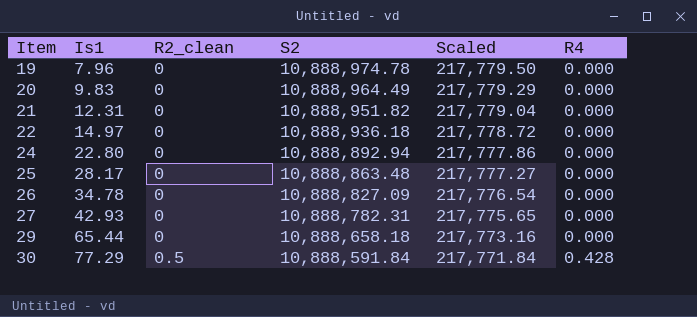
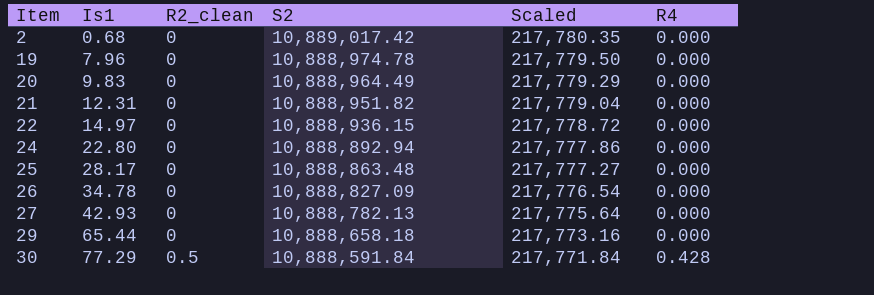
row 2: none -> 0.68 | 0 | 10,889,017.42 | 217,780.35 | 0.000
22 | S2: 10,888,936.18 -> 10,888,936.15
27 | S2: 10,888,782.31 -> 10,888,782.13
27 | Scaled: 217,775.65 -> 217,775.64

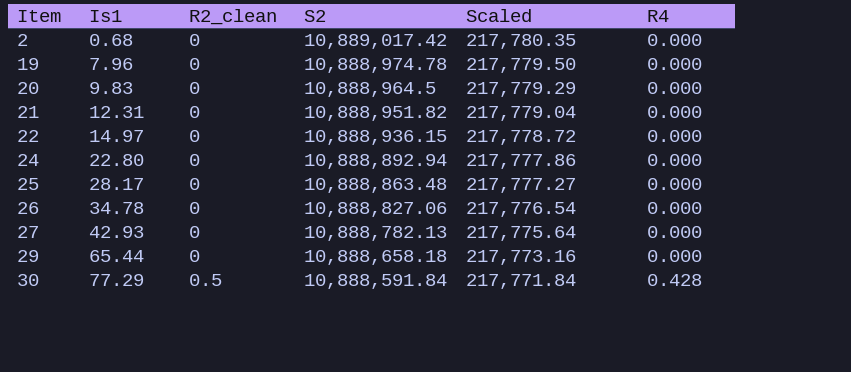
20 | S2: 10,888,964.49 -> 10,888,964.5
26 | S2: 10,888,827.09 -> 10,888,827.06

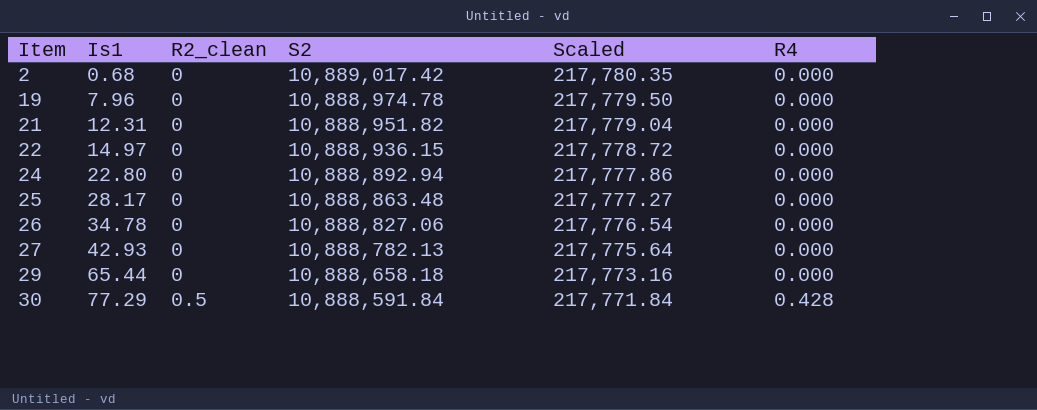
row 20: 9.83 | 0 | 10,888,964.5 | 217,779.29 | 0.000 -> none

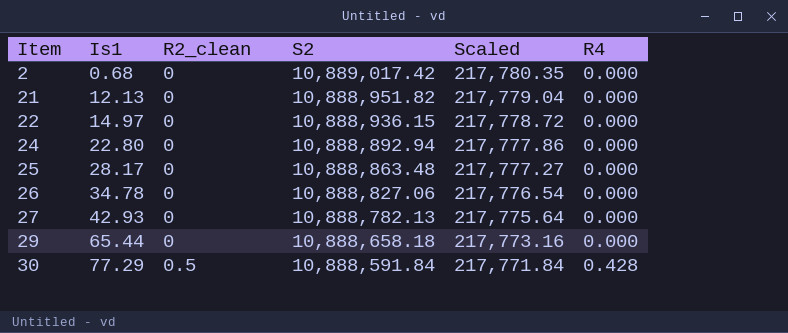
row 19: 7.96 | 0 | 10,888,974.78 | 217,779.50 | 0.000 -> none
21 | Is1: 12.31 -> 12.13

